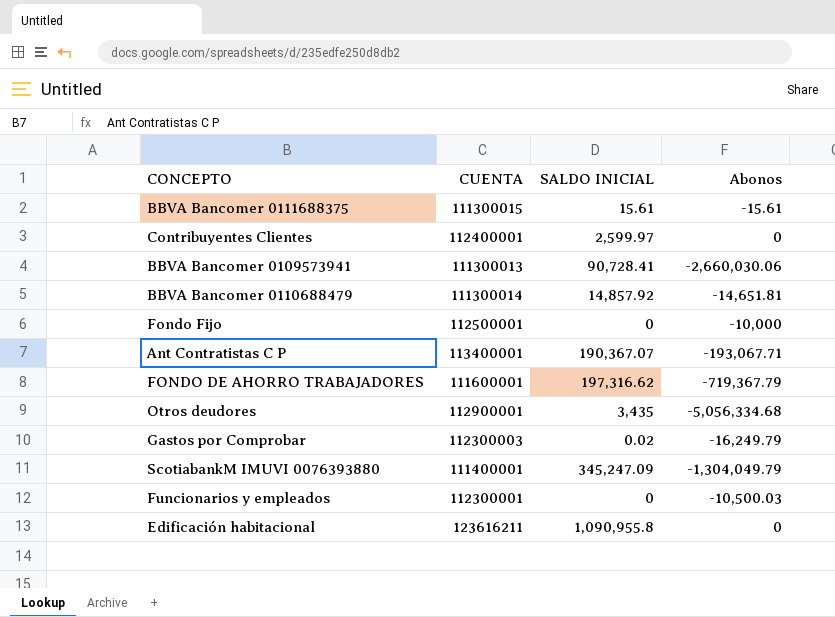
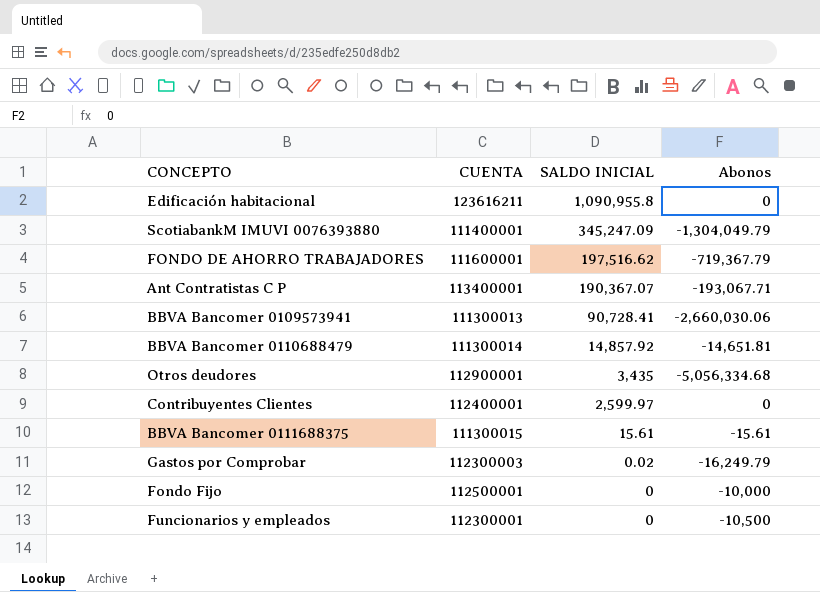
row order: none -> SALDO INICIAL descending
FONDO DE AHORRO TRABAJADORES | SALDO INICIAL: 197,316.62 -> 197,516.62
Funcionarios y empleados | Abonos: -10,500.03 -> -10,500

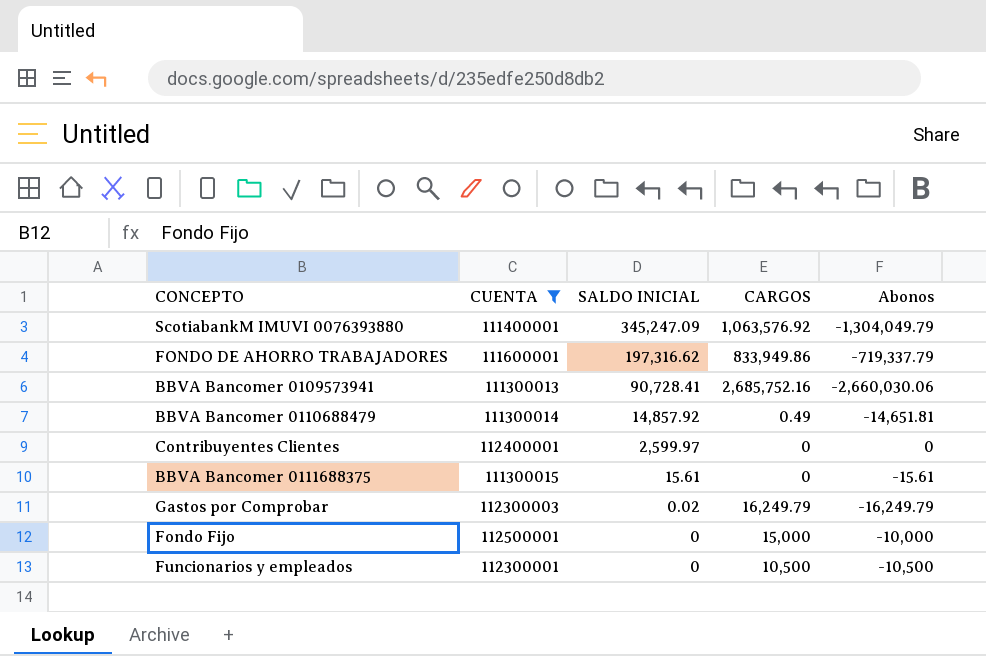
filter: none -> CUENTA <= 112500001
column CARGOS | position: none -> 4
FONDO DE AHORRO TRABAJADORES | SALDO INICIAL: 197,516.62 -> 197,316.62
FONDO DE AHORRO TRABAJADORES | Abonos: -719,367.79 -> -719,337.79

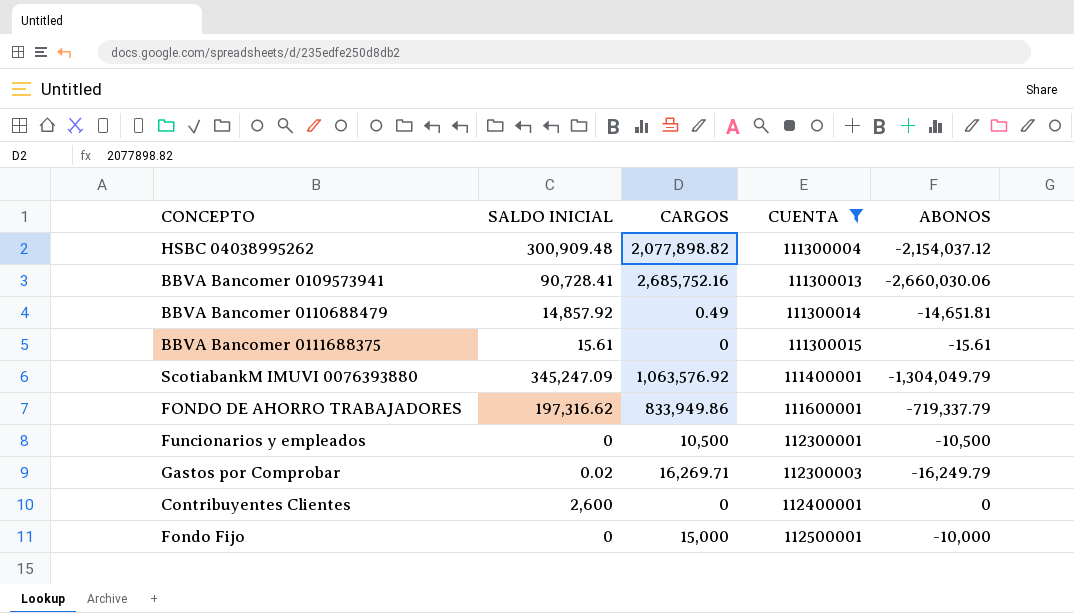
row order: SALDO INICIAL descending -> CUENTA ascending
column CUENTA | position: 2 -> 4
column name: Abonos -> ABONOS
row HSBC 04038995262: none -> 300,909.48 | 2,077,898.82 | 111300004 | -2,154,037.12
Gastos por Comprobar | CARGOS: 16,249.79 -> 16,269.71
Contribuyentes Clientes | SALDO INICIAL: 2,599.97 -> 2,600

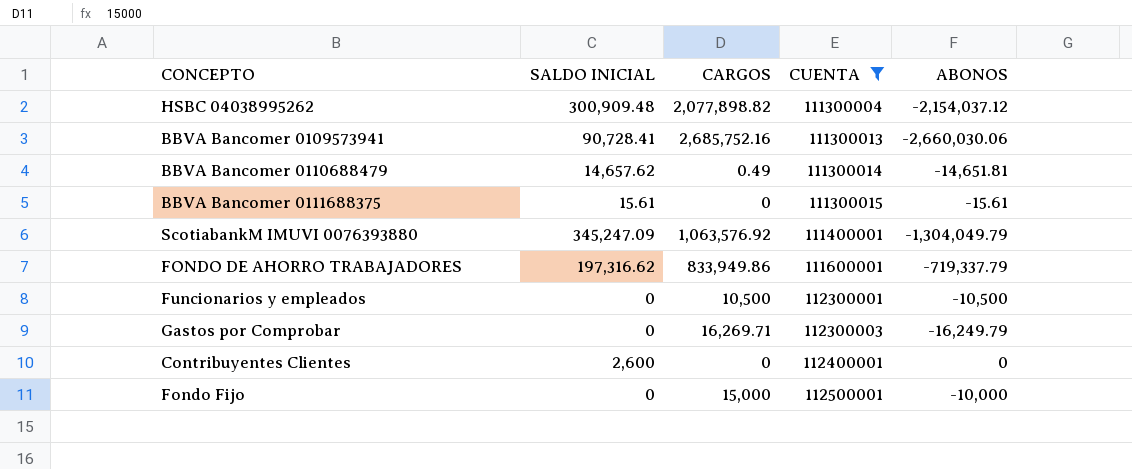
BBVA Bancomer 0110688479 | SALDO INICIAL: 14,857.92 -> 14,657.62
Gastos por Comprobar | SALDO INICIAL: 0.02 -> 0

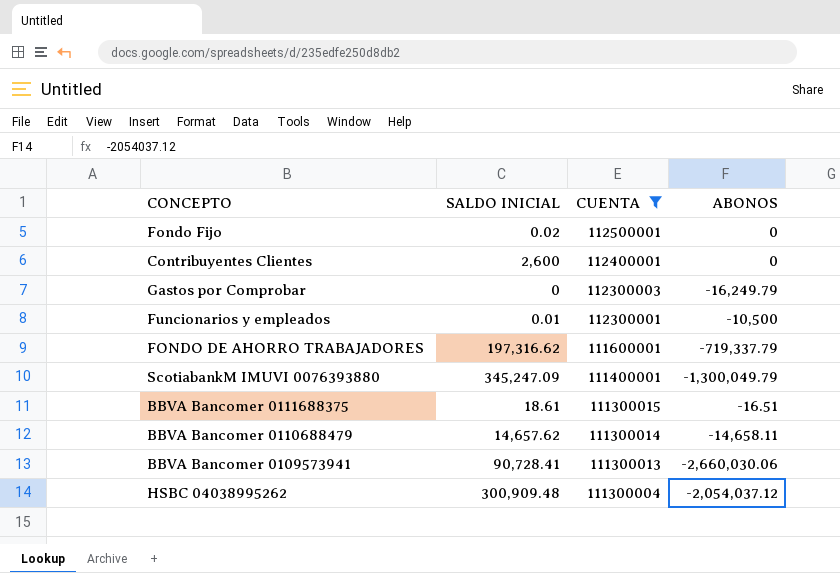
row order: CUENTA ascending -> CUENTA descending
column CARGOS | position: 3 -> none
Fondo Fijo | SALDO INICIAL: 0 -> 0.02
Fondo Fijo | ABONOS: -10,000 -> 0
Funcionarios y empleados | SALDO INICIAL: 0 -> 0.01
ScotiabankM IMUVI 0076393880 | ABONOS: -1,304,049.79 -> -1,300,049.79
BBVA Bancomer 0111688375 | SALDO INICIAL: 15.61 -> 18.61
BBVA Bancomer 0111688375 | ABONOS: -15.61 -> -16.51
BBVA Bancomer 0110688479 | ABONOS: -14,651.81 -> -14,658.11
HSBC 04038995262 | ABONOS: -2,154,037.12 -> -2,054,037.12

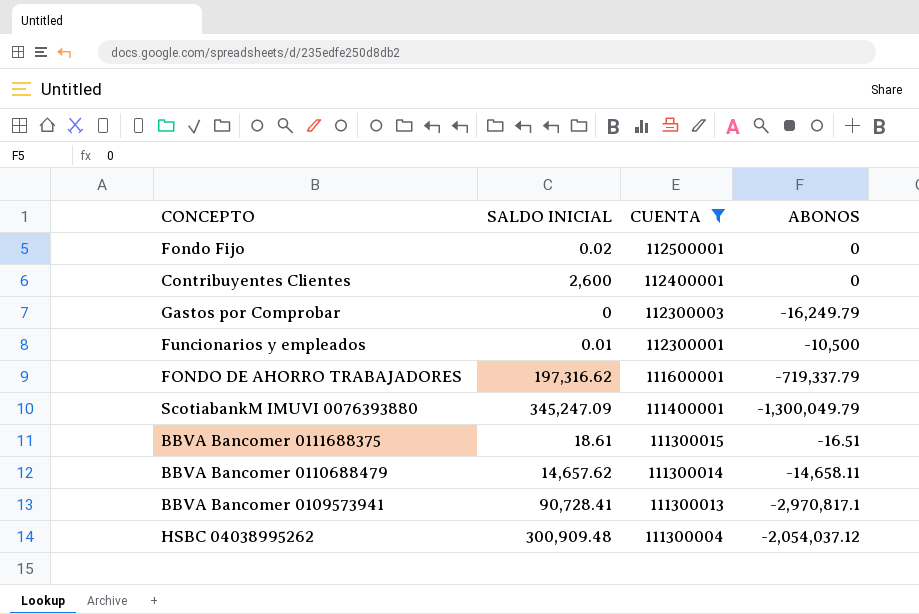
BBVA Bancomer 0109573941 | ABONOS: -2,660,030.06 -> -2,970,817.1

